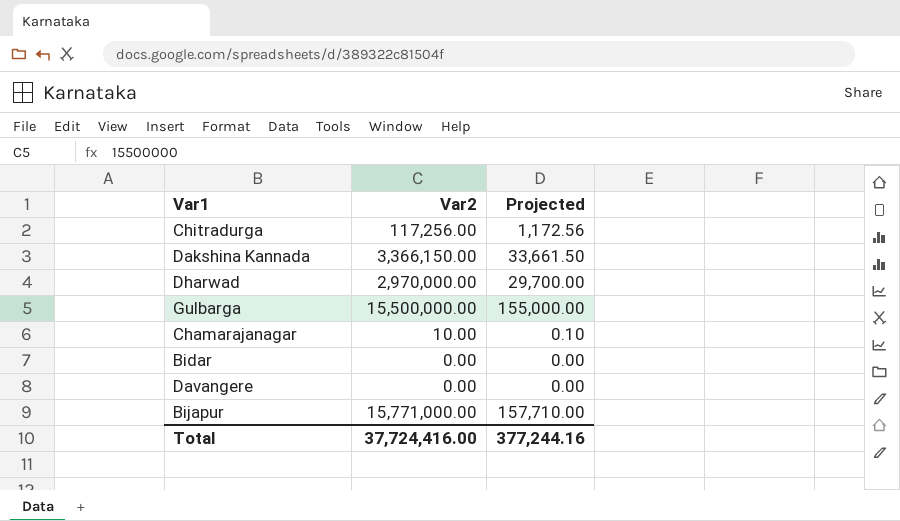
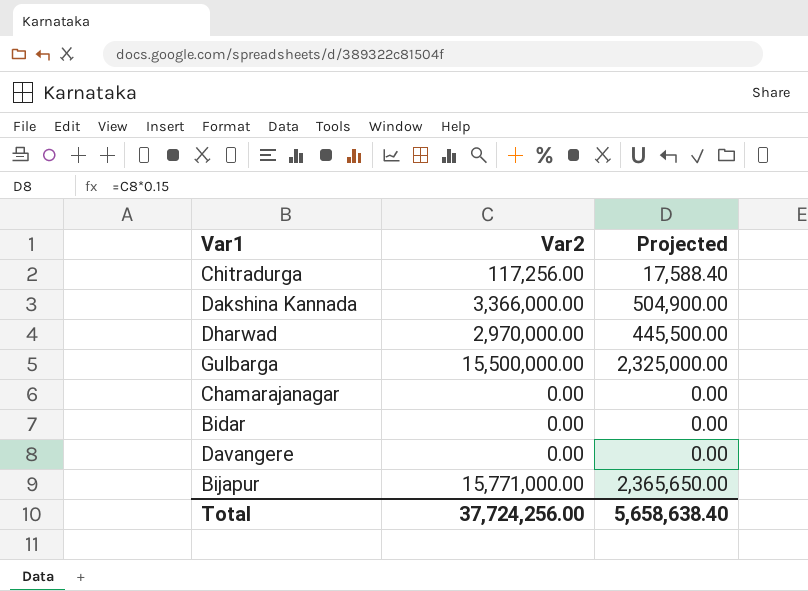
column Projected | formula: [Var2] * 0.01 -> [Var2] * 0.15
Dakshina Kannada | Var2: 3,366,150.00 -> 3,366,000.00
Chamarajanagar | Var2: 10.00 -> 0.00
Total | Var2: 37,724,416.00 -> 37,724,256.00
Total | Projected: 377,244.16 -> 5,658,638.40

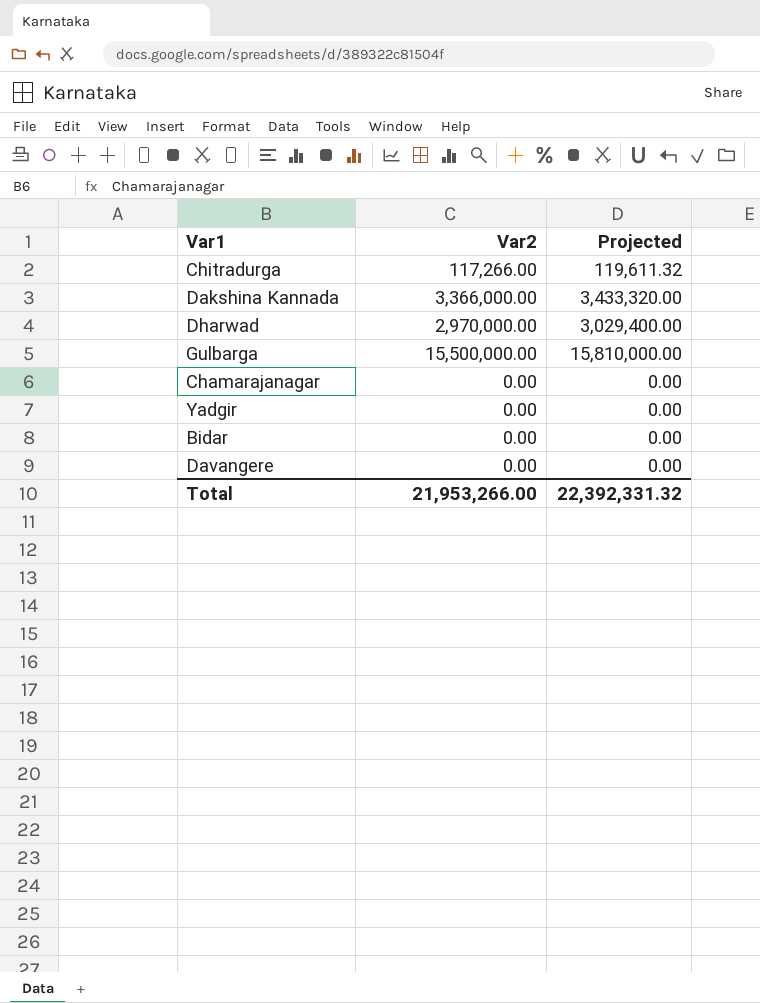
column Projected | formula: [Var2] * 0.15 -> [Var2] * 1.02
row Bijapur: 15,771,000.00 | 2,365,650.00 -> none
Chitradurga | Var2: 117,256.00 -> 117,266.00
row Yadgir: none -> 0.00 | 0.00
Total | Var2: 37,724,256.00 -> 21,953,266.00
Total | Projected: 5,658,638.40 -> 22,392,331.32

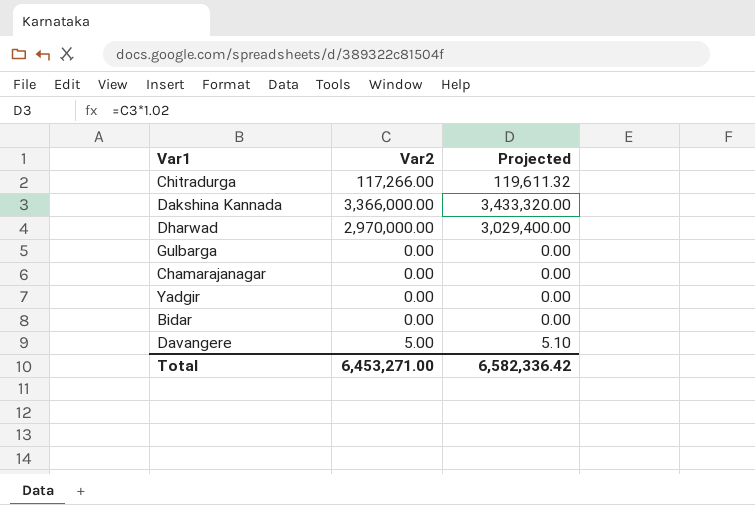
Gulbarga | Var2: 15,500,000.00 -> 0.00
Gulbarga | Projected: 15,810,000.00 -> 0.00
Davangere | Var2: 0.00 -> 5.00
Davangere | Projected: 0.00 -> 5.10
Total | Var2: 21,953,266.00 -> 6,453,271.00
Total | Projected: 22,392,331.32 -> 6,582,336.42

